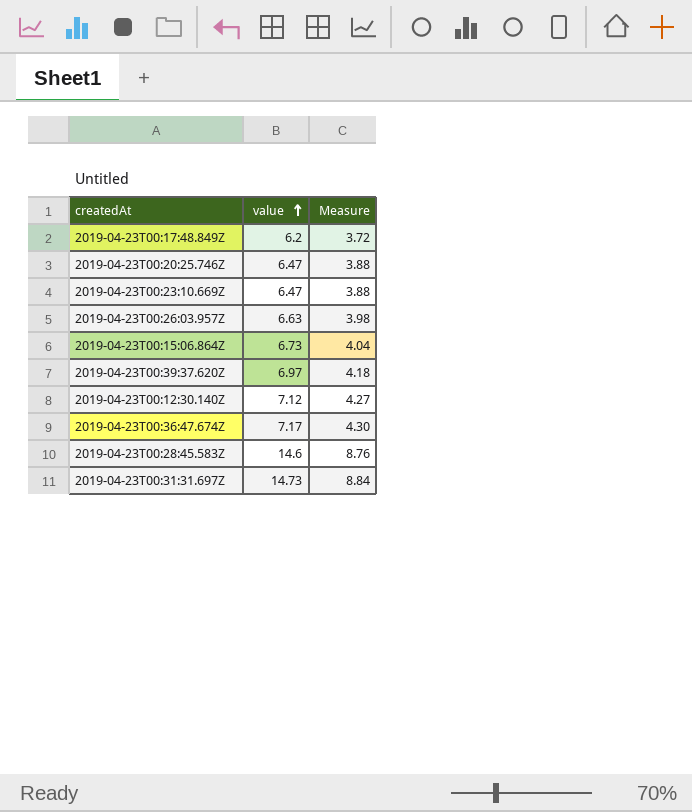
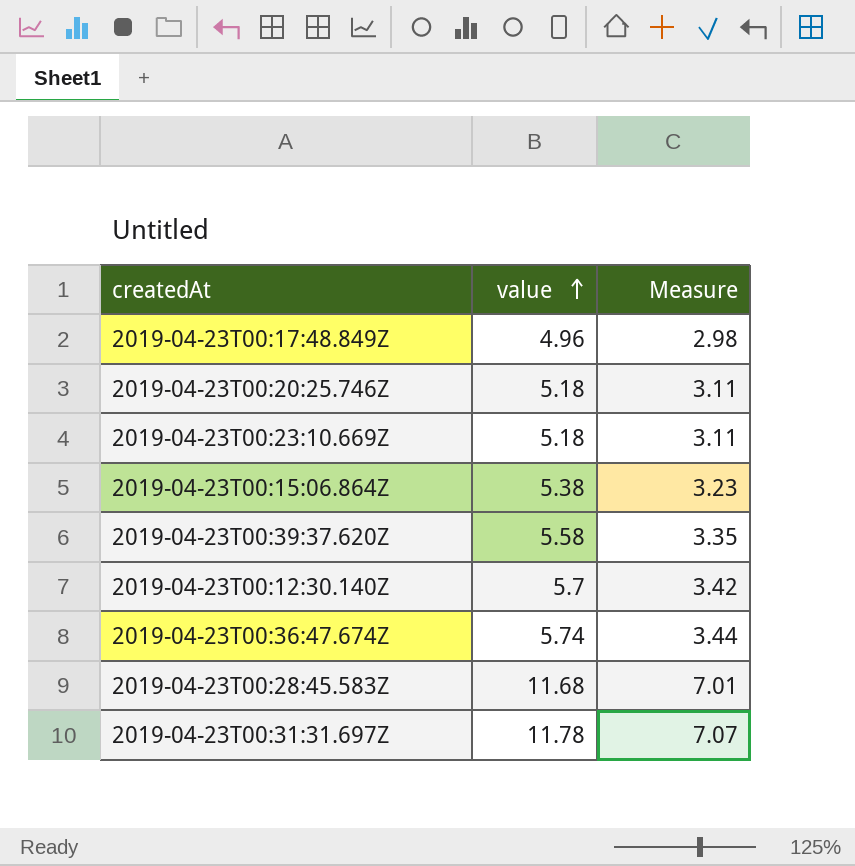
row 2019-04-23T00:26:03.957Z: 6.63 | 3.98 -> none
2019-04-23T00:17:48.849Z | value: 6.2 -> 4.96
2019-04-23T00:17:48.849Z | Measure: 3.72 -> 2.98
2019-04-23T00:20:25.746Z | value: 6.47 -> 5.18
2019-04-23T00:20:25.746Z | Measure: 3.88 -> 3.11
2019-04-23T00:23:10.669Z | value: 6.47 -> 5.18
2019-04-23T00:23:10.669Z | Measure: 3.88 -> 3.11
2019-04-23T00:15:06.864Z | value: 6.73 -> 5.38
2019-04-23T00:15:06.864Z | Measure: 4.04 -> 3.23
2019-04-23T00:39:37.620Z | value: 6.97 -> 5.58
2019-04-23T00:39:37.620Z | Measure: 4.18 -> 3.35
2019-04-23T00:12:30.140Z | value: 7.12 -> 5.7
2019-04-23T00:12:30.140Z | Measure: 4.27 -> 3.42
2019-04-23T00:36:47.674Z | value: 7.17 -> 5.74
2019-04-23T00:36:47.674Z | Measure: 4.30 -> 3.44
2019-04-23T00:28:45.583Z | value: 14.6 -> 11.68
2019-04-23T00:28:45.583Z | Measure: 8.76 -> 7.01
2019-04-23T00:31:31.697Z | value: 14.73 -> 11.78
2019-04-23T00:31:31.697Z | Measure: 8.84 -> 7.07

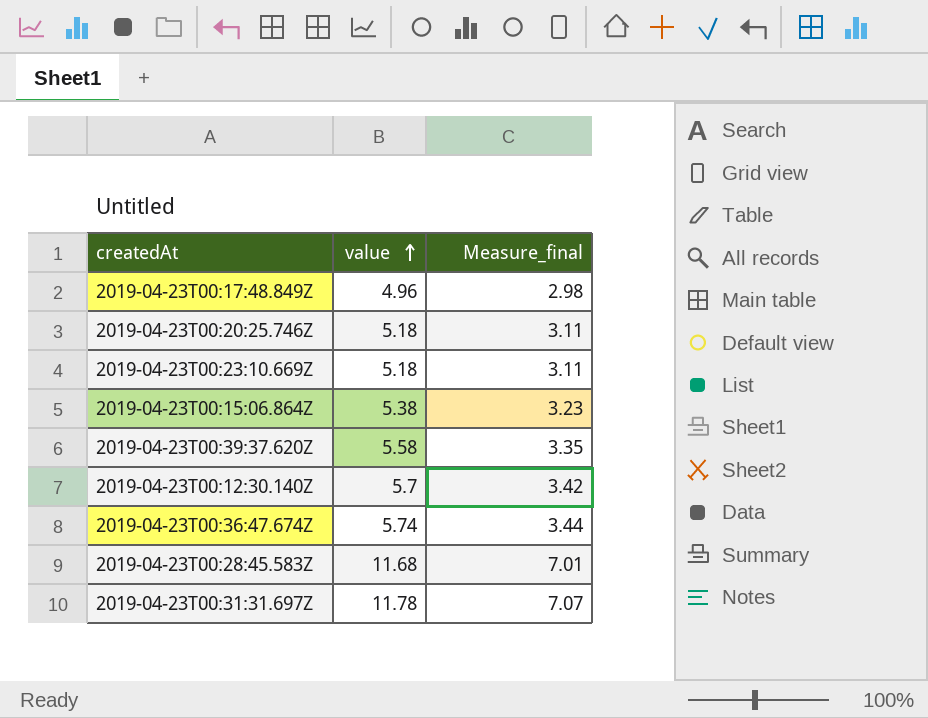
column name: Measure -> Measure_final

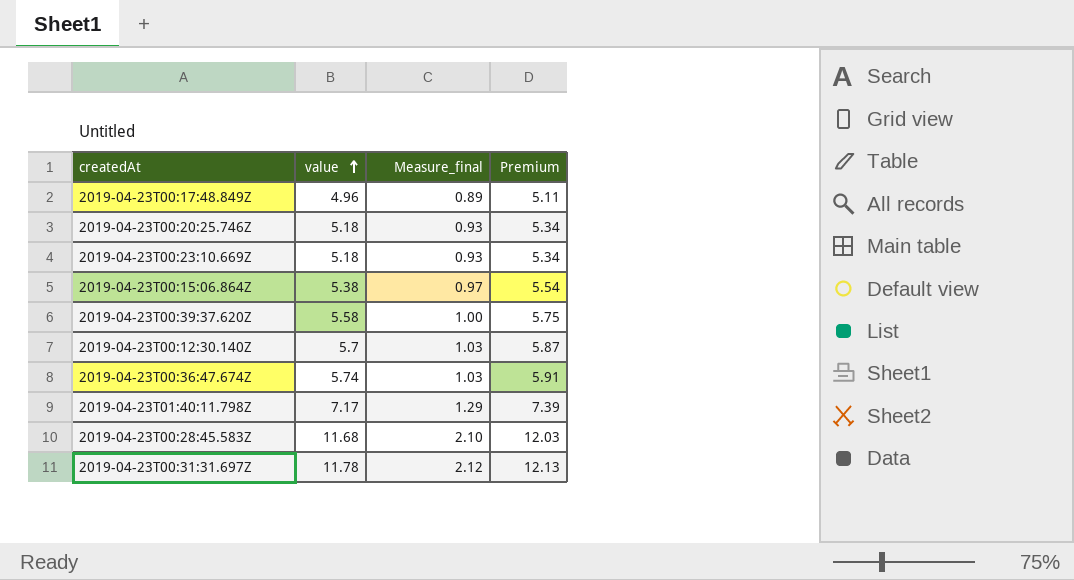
column Measure_final | formula: [value] * 0.6 -> [value] * 0.18
column Premium | formula: none -> [value] * 1.03
row 2019-04-23T01:40:11.798Z: none -> 7.17 | 1.29 | 7.39

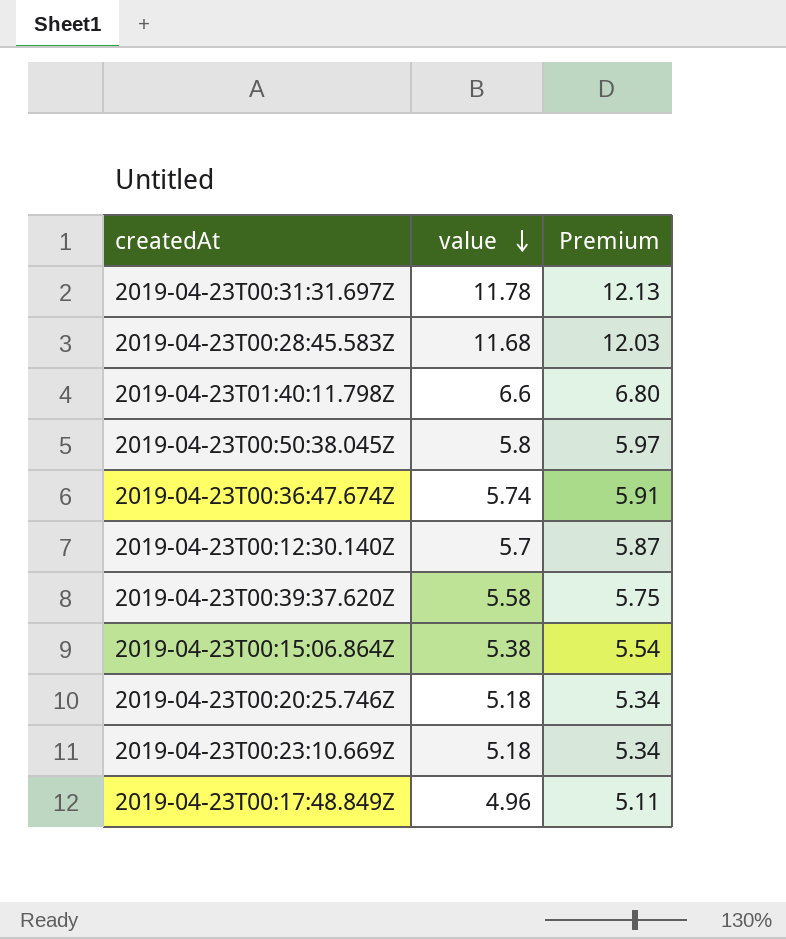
row order: value ascending -> value descending
column Measure_final | formula: [value] * 0.18 -> none
2019-04-23T01:40:11.798Z | value: 7.17 -> 6.6
2019-04-23T01:40:11.798Z | Premium: 7.39 -> 6.80
row 2019-04-23T00:50:38.045Z: none -> 5.8 | 5.97

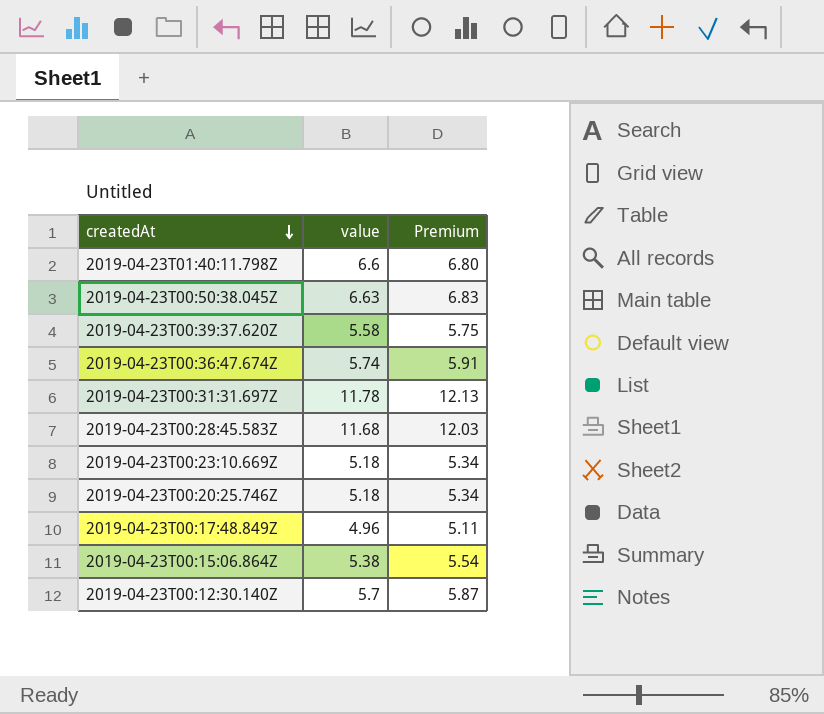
row order: value descending -> createdAt descending
2019-04-23T00:50:38.045Z | value: 5.8 -> 6.63
2019-04-23T00:50:38.045Z | Premium: 5.97 -> 6.83

